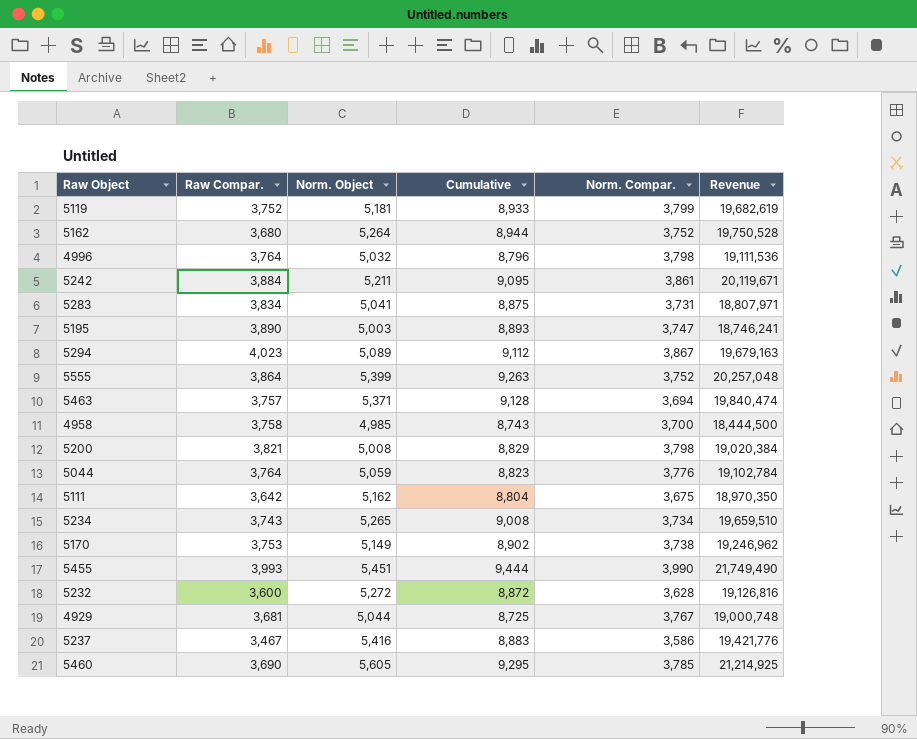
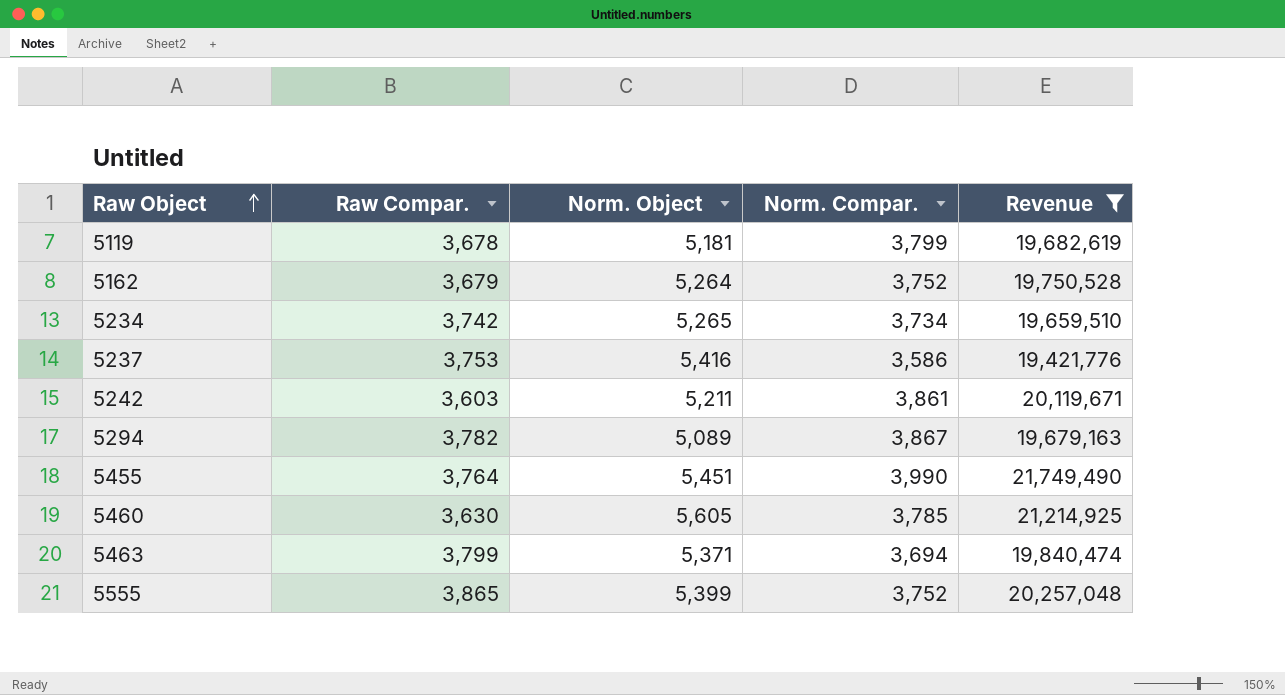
filter: none -> Revenue >= 19,421,776
row order: none -> Raw Object ascending
column Cumulative | formula: [Raw Compar.] + [Norm. Object] -> none
5119 | Raw Compar.: 3,752 -> 3,678
5162 | Raw Compar.: 3,680 -> 3,679
5234 | Raw Compar.: 3,743 -> 3,742
5237 | Raw Compar.: 3,467 -> 3,753
5242 | Raw Compar.: 3,884 -> 3,603
5294 | Raw Compar.: 4,023 -> 3,782
5455 | Raw Compar.: 3,993 -> 3,764
5460 | Raw Compar.: 3,690 -> 3,630
5463 | Raw Compar.: 3,757 -> 3,799
5555 | Raw Compar.: 3,864 -> 3,865

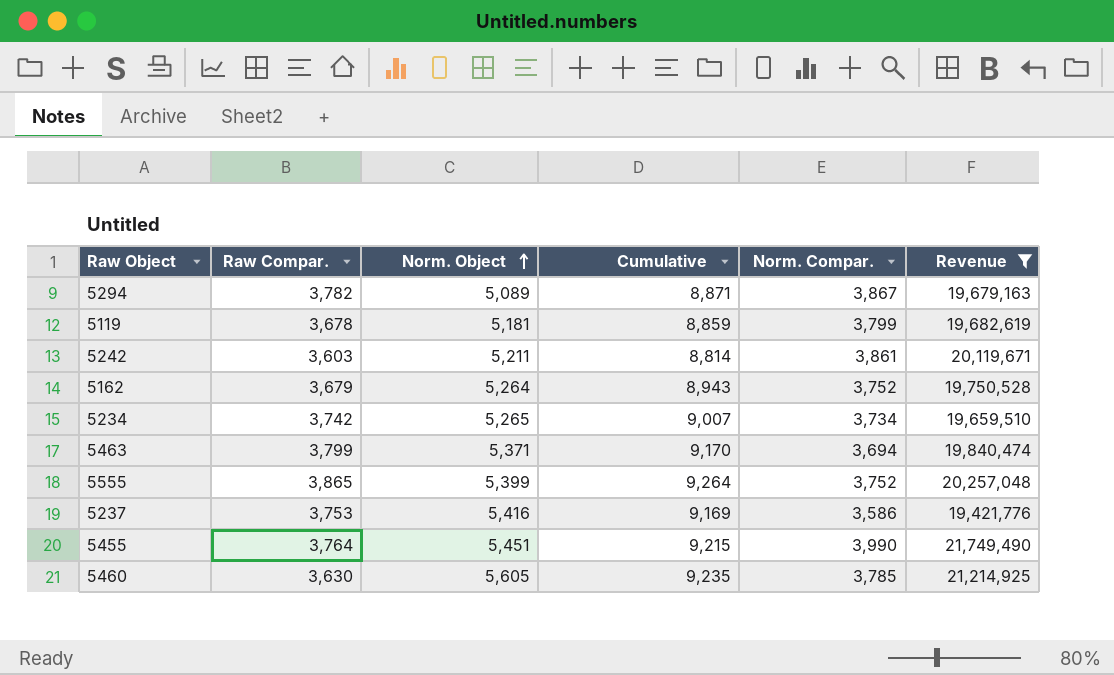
row order: Raw Object ascending -> Norm. Object ascending
column Cumulative | formula: none -> [Raw Compar.] + [Norm. Object]

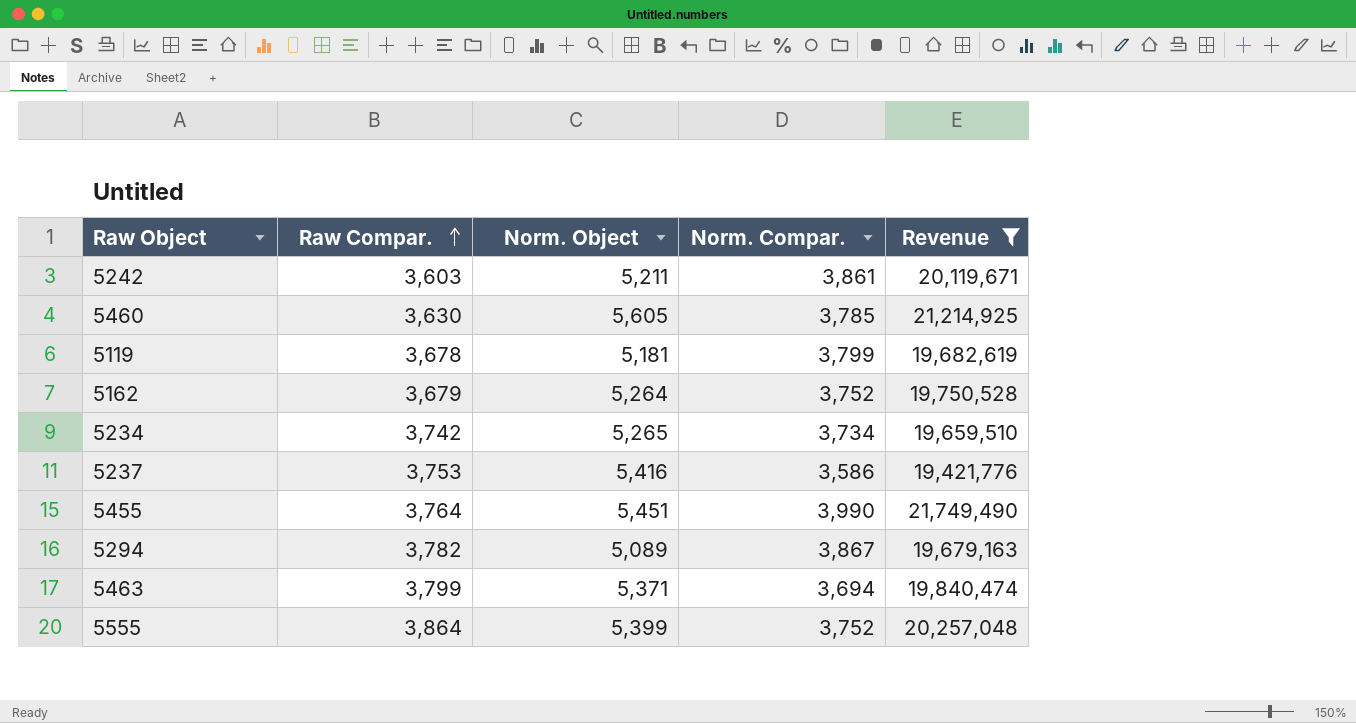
row order: Norm. Object ascending -> Raw Compar. ascending
column Cumulative | formula: [Raw Compar.] + [Norm. Object] -> none
5555 | Raw Compar.: 3,865 -> 3,864

